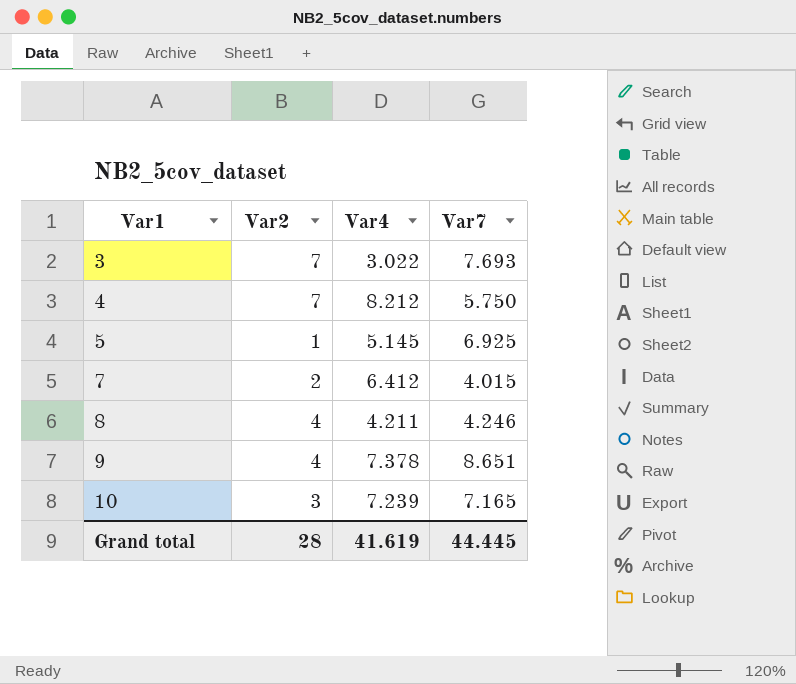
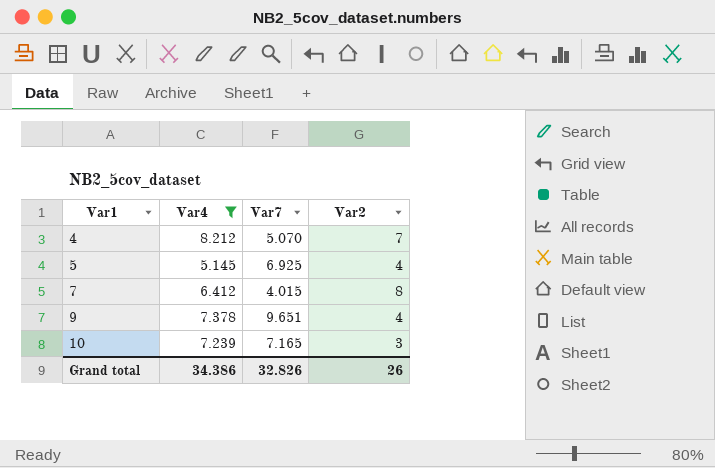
filter: none -> Var4 >= 5.145
column Var2 | position: 2 -> 4
4 | Var7: 5.750 -> 5.070
5 | Var2: 1 -> 4
7 | Var2: 2 -> 8
9 | Var7: 8.651 -> 9.651
Grand total | Var4: 41.619 -> 34.386
Grand total | Var7: 44.445 -> 32.826
Grand total | Var2: 28 -> 26

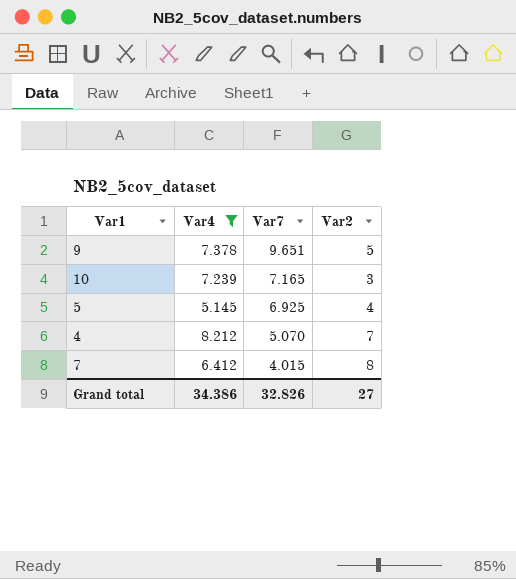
row order: Var1 ascending -> Var7 descending
9 | Var2: 4 -> 5
Grand total | Var2: 26 -> 27

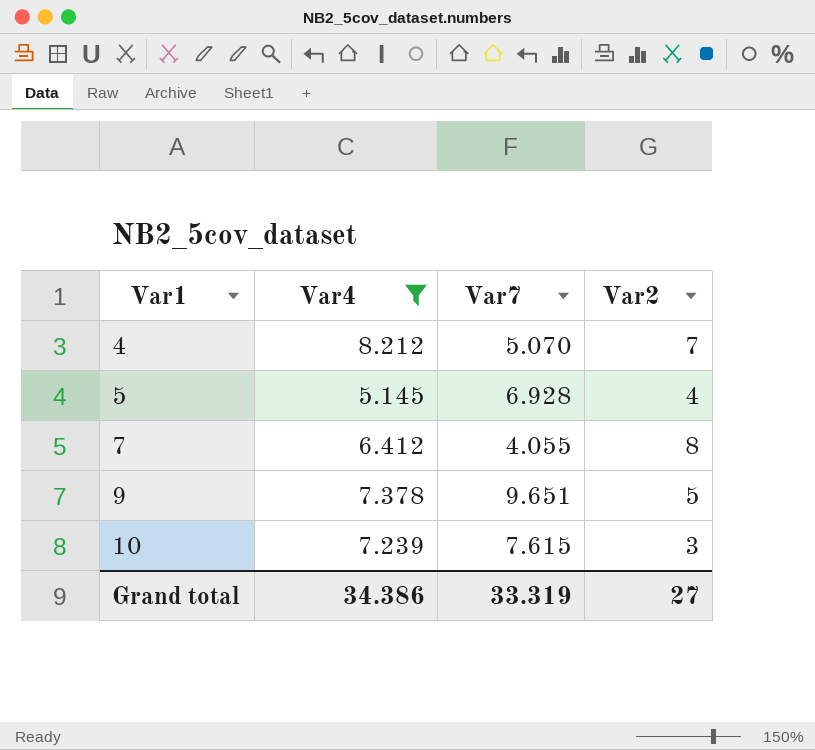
row order: Var7 descending -> Var1 ascending
5 | Var7: 6.925 -> 6.928
7 | Var7: 4.015 -> 4.055
10 | Var7: 7.165 -> 7.615
Grand total | Var7: 32.826 -> 33.319

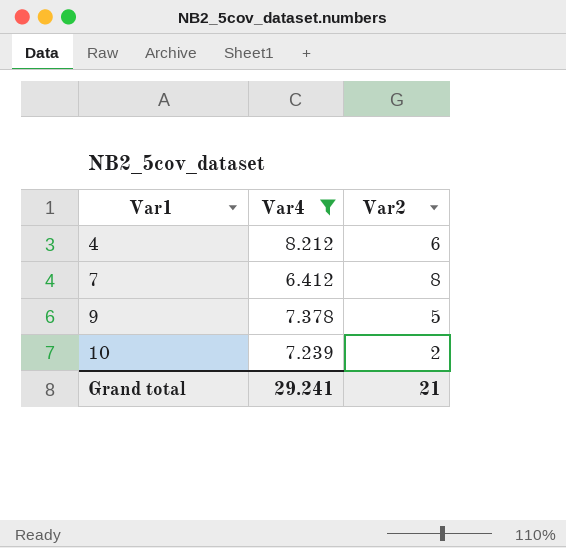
column Var7 | position: 3 -> none
row 5: 5.145 | 6.928 | 4 -> none
4 | Var2: 7 -> 6
10 | Var2: 3 -> 2
Grand total | Var4: 34.386 -> 29.241
Grand total | Var2: 27 -> 21

